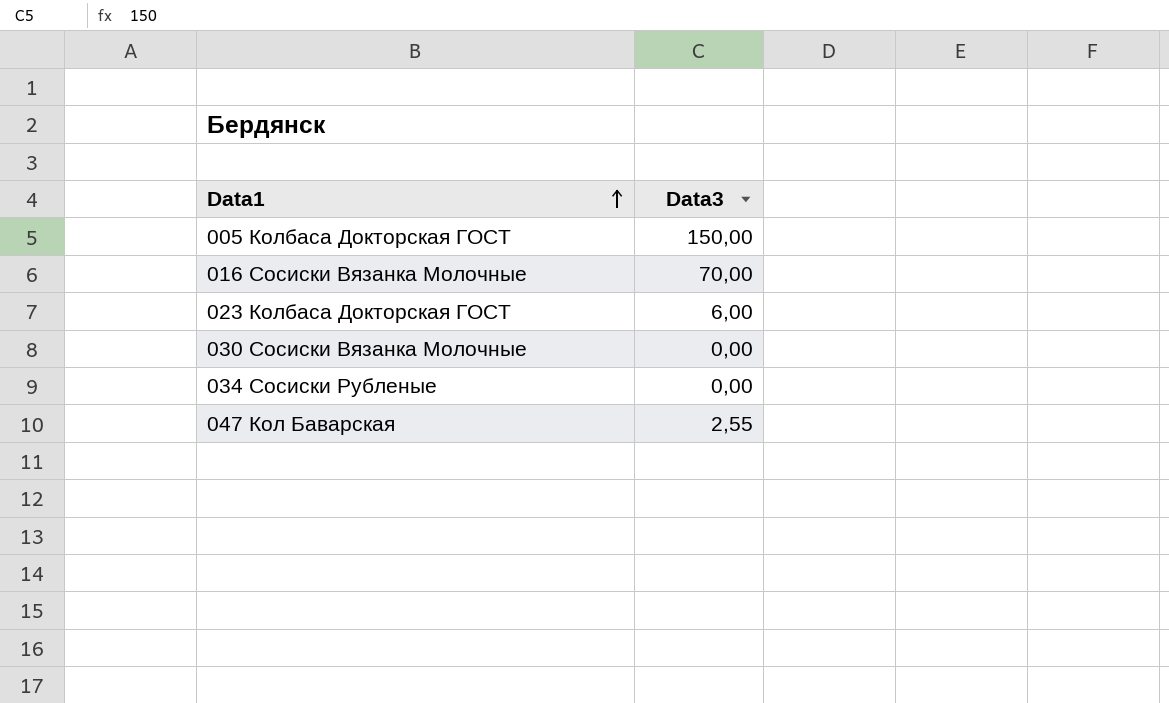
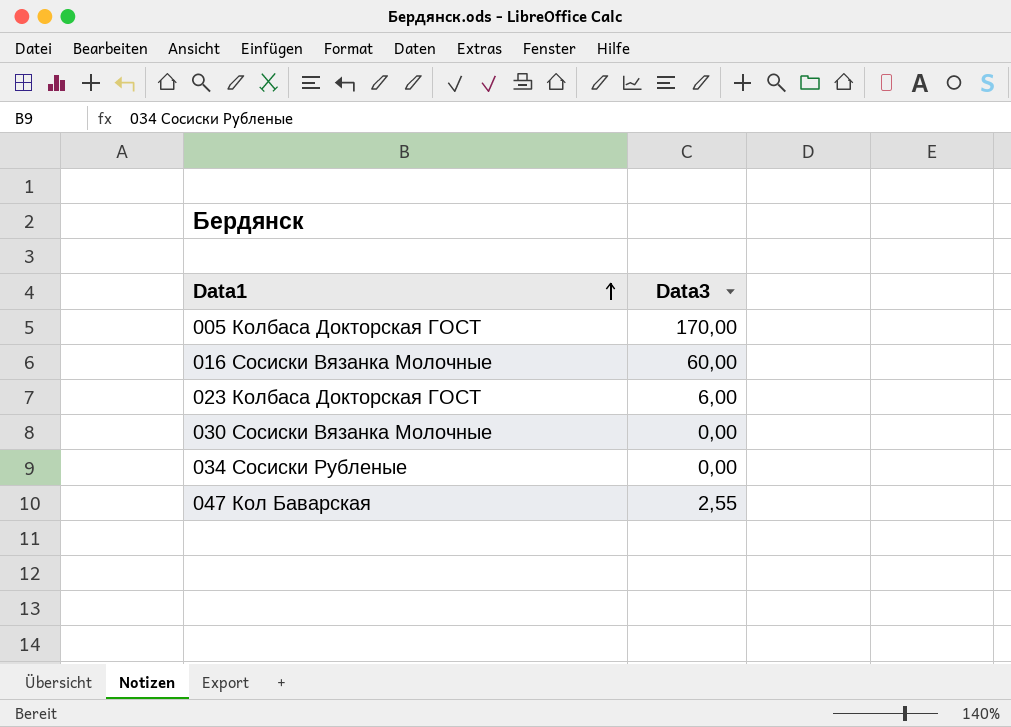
005 Колбаса Докторская ГОСТ | Data3: 150,00 -> 170,00
016 Сосиски Вязанка Молочные | Data3: 70,00 -> 60,00

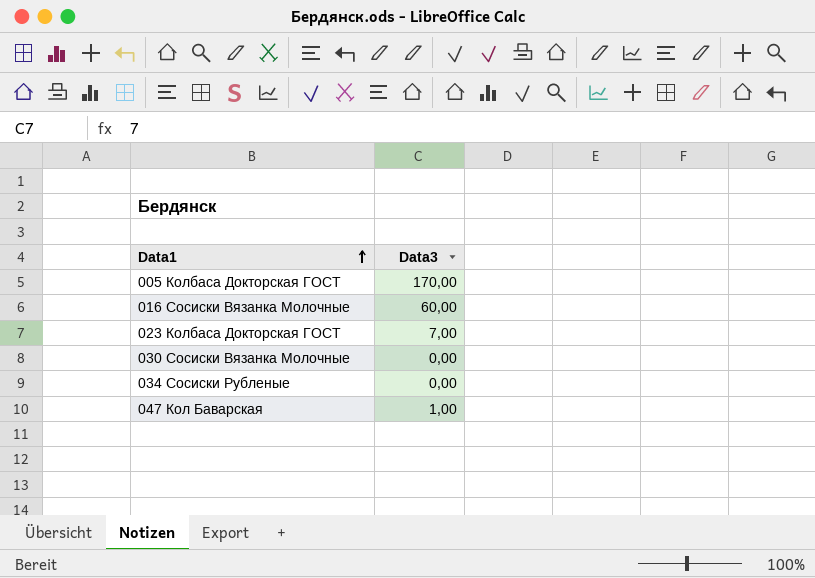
023 Колбаса Докторская ГОСТ | Data3: 6,00 -> 7,00
047 Кол Баварская | Data3: 2,55 -> 1,00

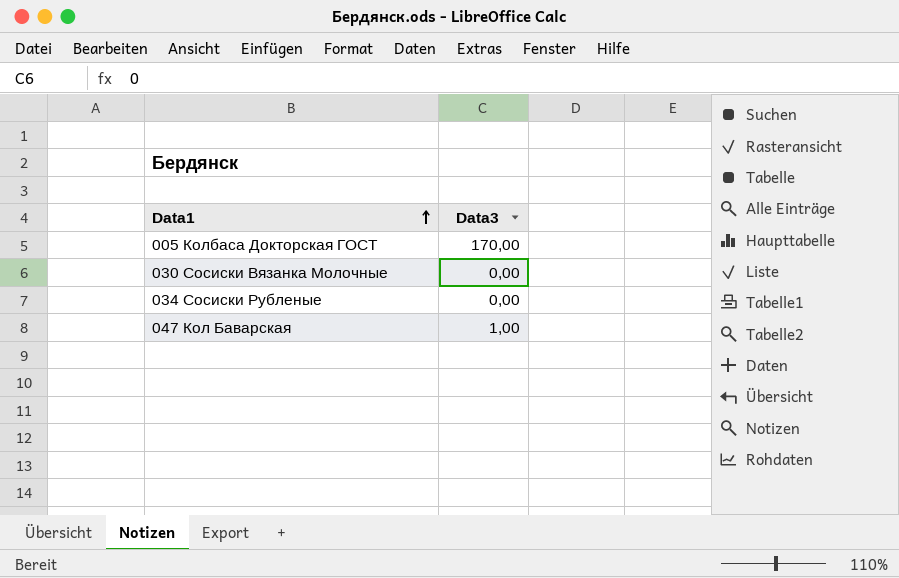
row 016 Сосиски Вязанка Молочные: 60,00 -> none
row 023 Колбаса Докторская ГОСТ: 7,00 -> none

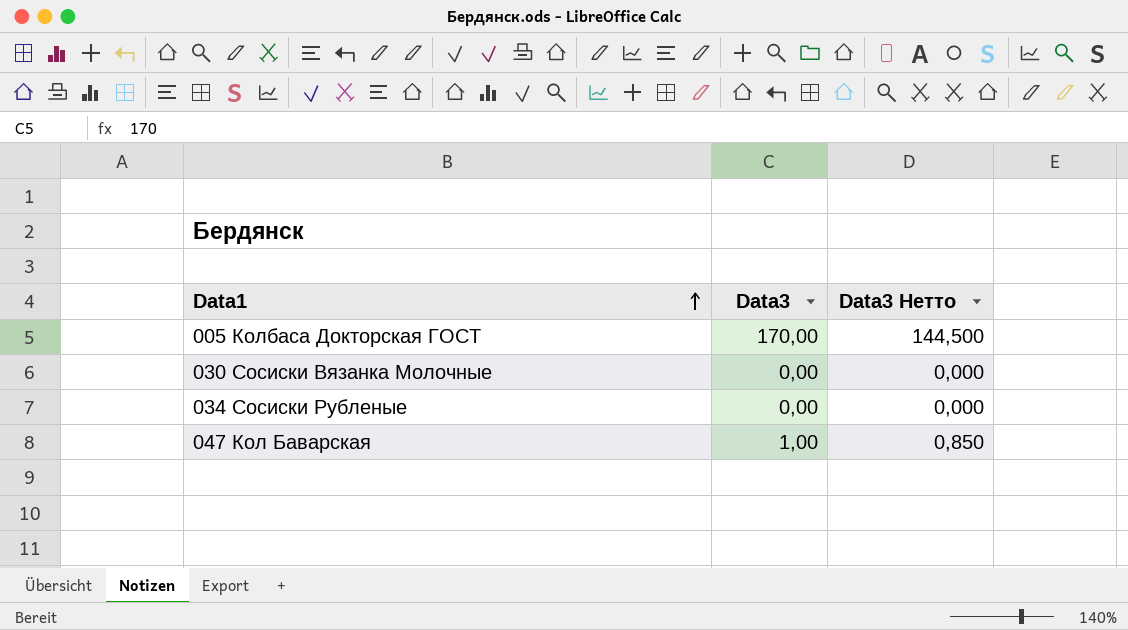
column Data3 Нетто | formula: none -> [Data3] * 0,85

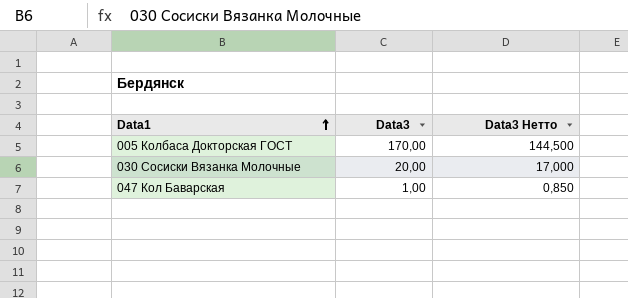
row 034 Сосиски Рубленые: 0,00 | 0,000 -> none
030 Сосиски Вязанка Молочные | Data3: 0,00 -> 20,00
030 Сосиски Вязанка Молочные | Data3 Нетто: 0,000 -> 17,000

